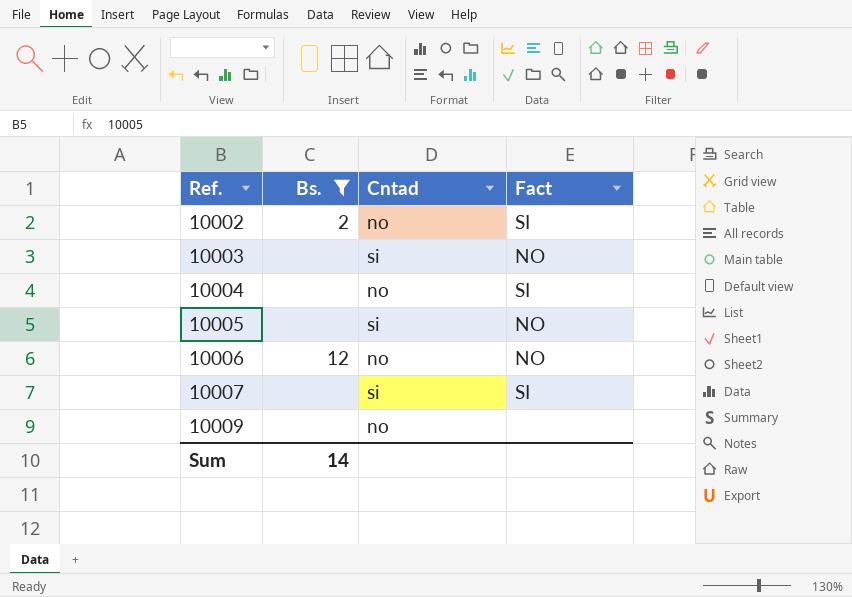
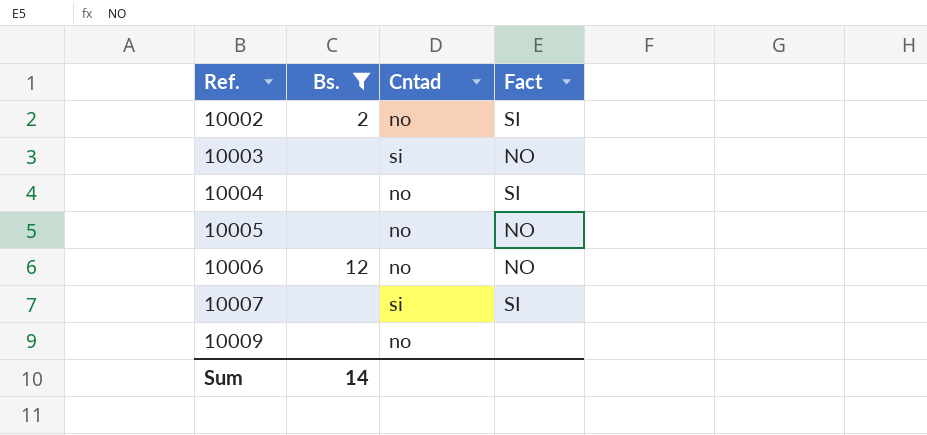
10005 | Cntad: si -> no

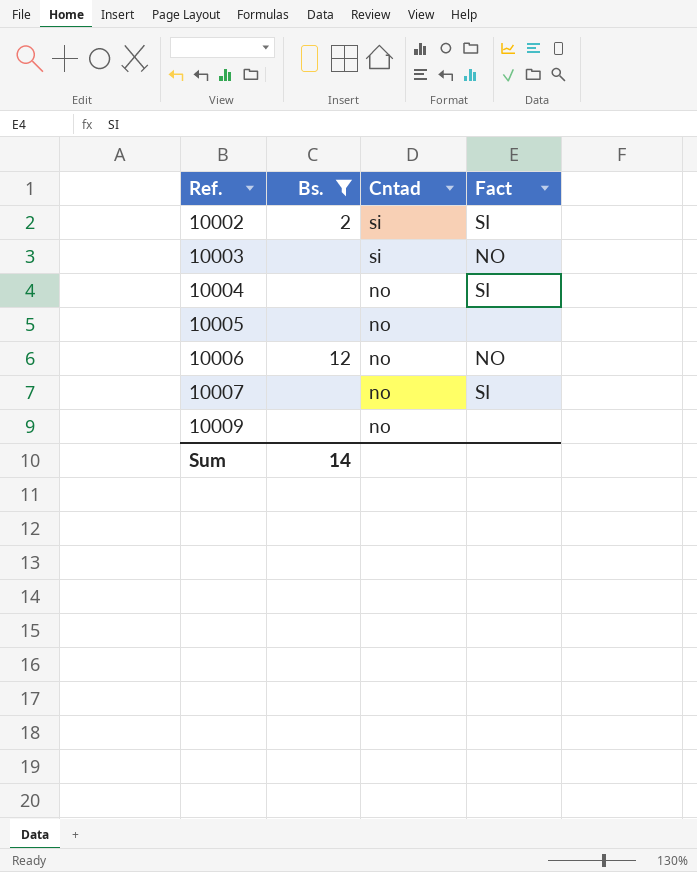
10002 | Cntad: no -> si
10005 | Fact: NO -> none
10007 | Cntad: si -> no

